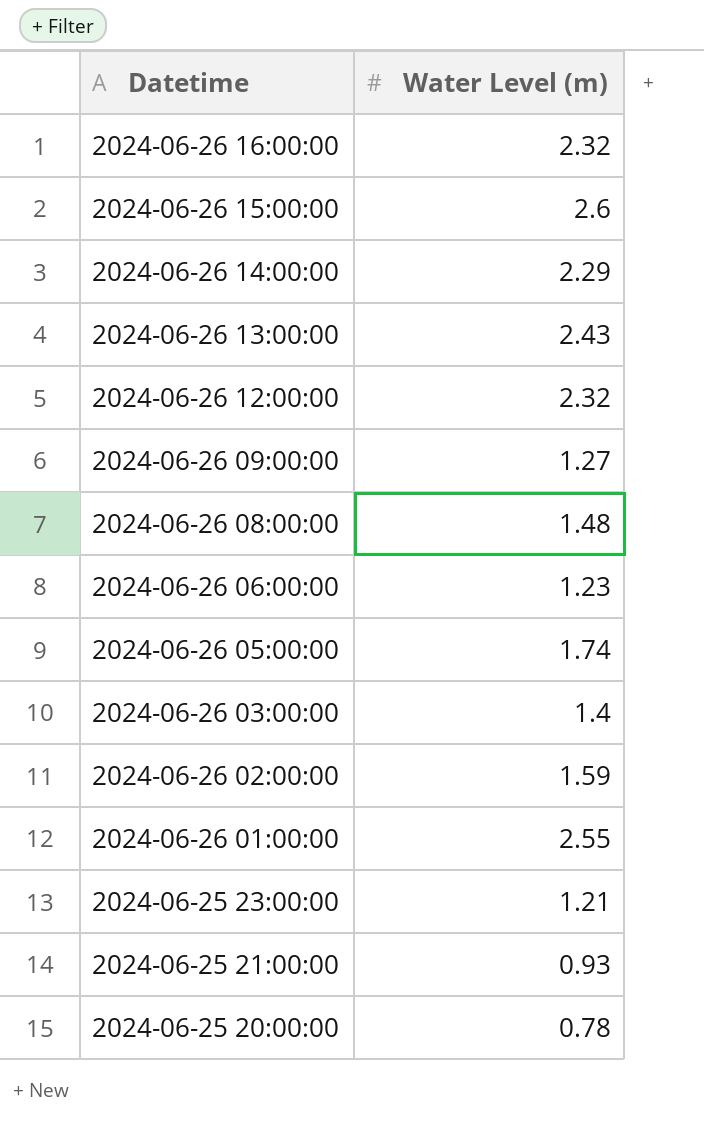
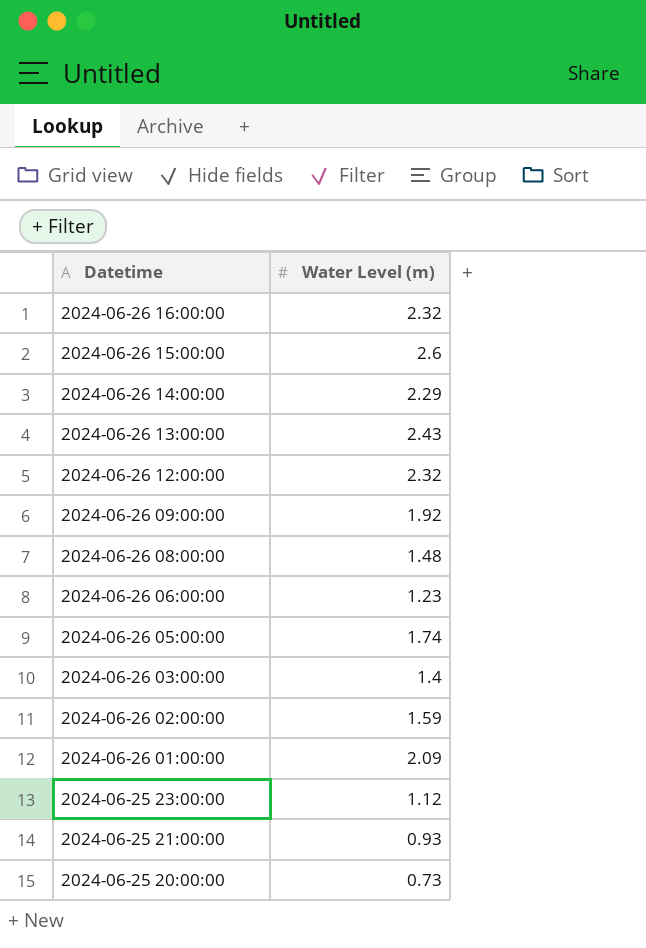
2024-06-26 09:00:00 | Water Level (m): 1.27 -> 1.92
2024-06-26 01:00:00 | Water Level (m): 2.55 -> 2.09
2024-06-25 23:00:00 | Water Level (m): 1.21 -> 1.12
2024-06-25 20:00:00 | Water Level (m): 0.78 -> 0.73

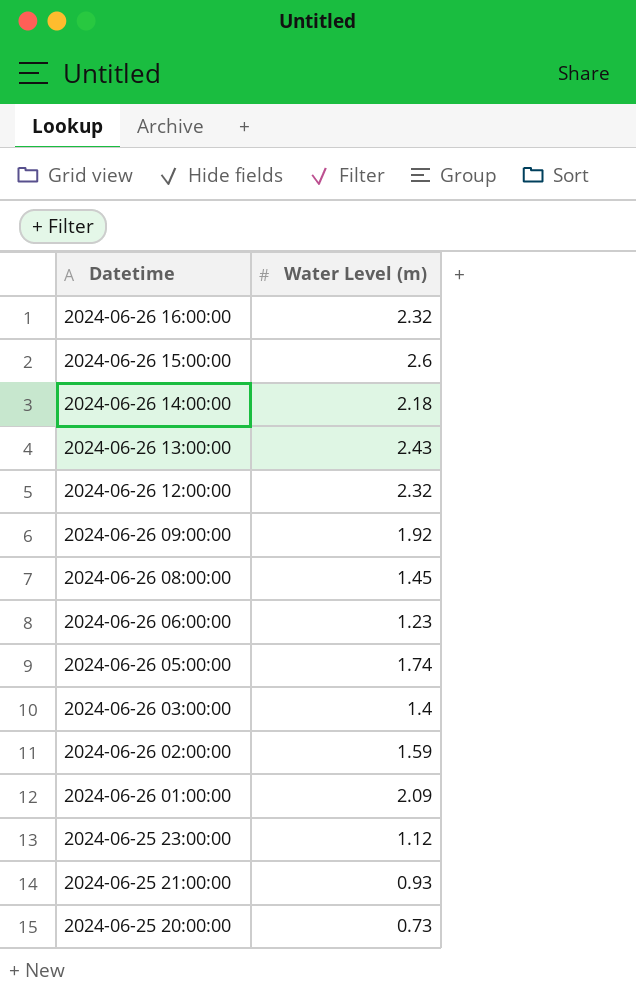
2024-06-26 14:00:00 | Water Level (m): 2.29 -> 2.18
2024-06-26 08:00:00 | Water Level (m): 1.48 -> 1.45

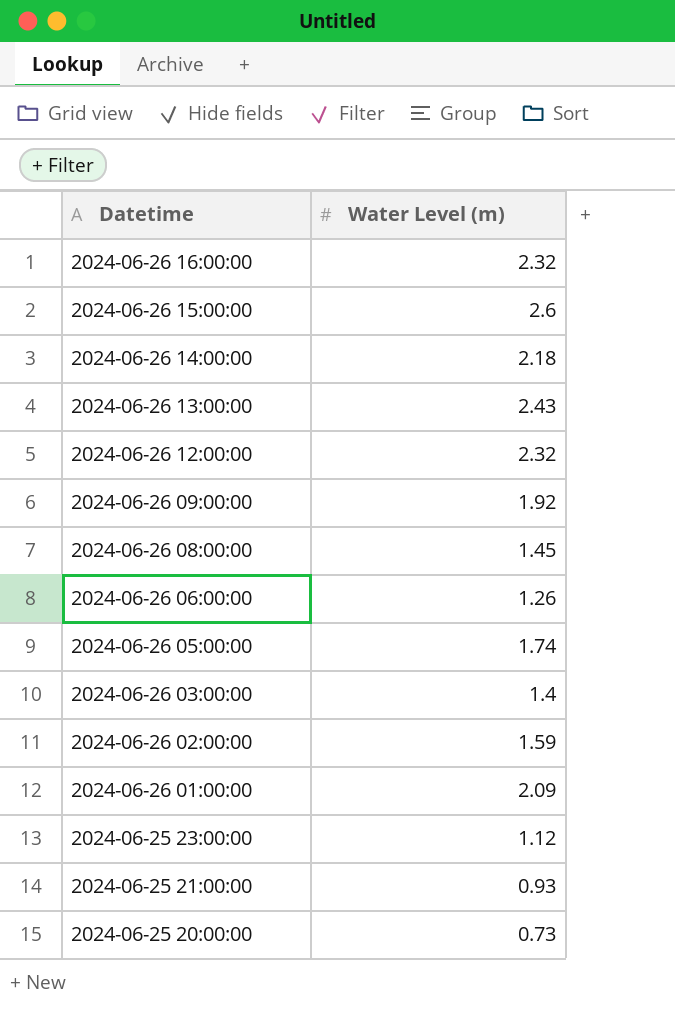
2024-06-26 06:00:00 | Water Level (m): 1.23 -> 1.26

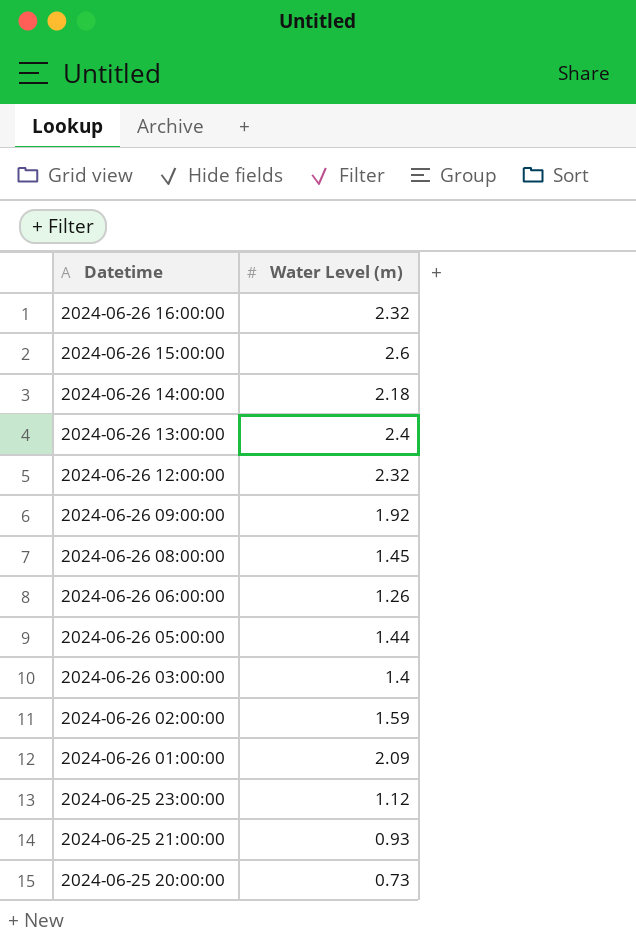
2024-06-26 13:00:00 | Water Level (m): 2.43 -> 2.4
2024-06-26 05:00:00 | Water Level (m): 1.74 -> 1.44

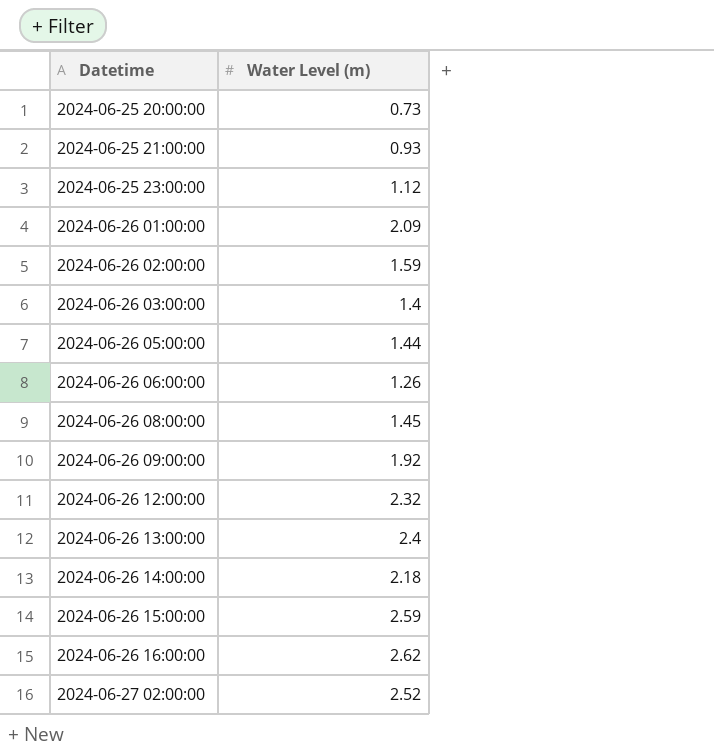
row order: Datetime descending -> Datetime ascending
2024-06-26 15:00:00 | Water Level (m): 2.6 -> 2.59
2024-06-26 16:00:00 | Water Level (m): 2.32 -> 2.62
row 2024-06-27 02:00:00: none -> 2.52

